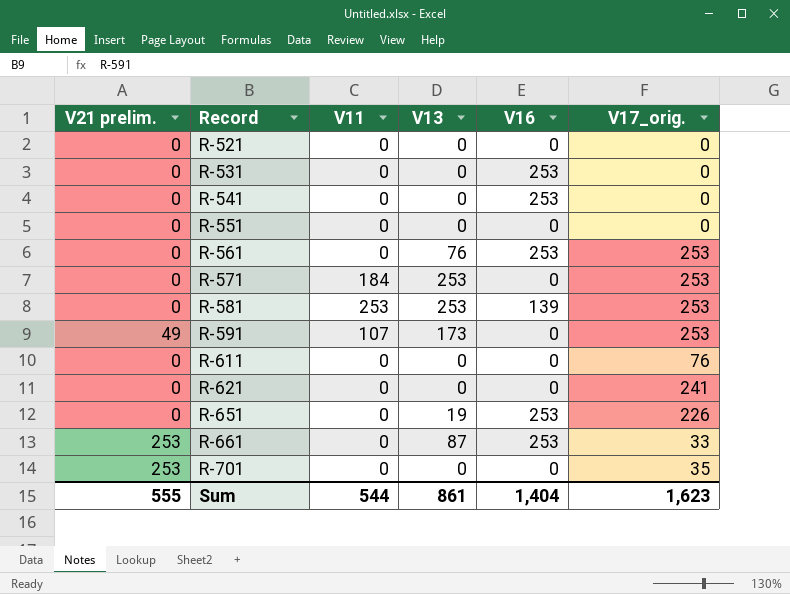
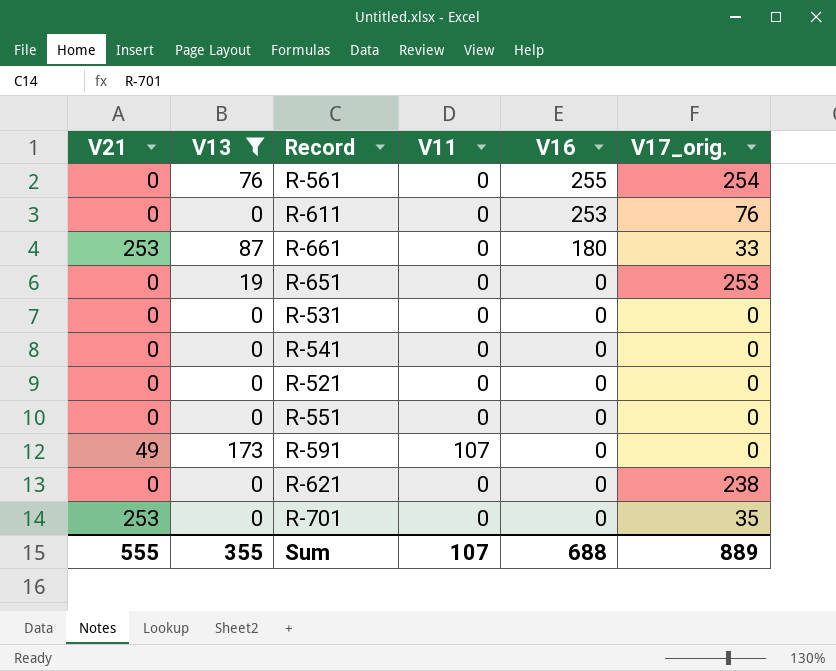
filter: none -> V13 != 253
row order: Record ascending -> V16 descending
column name: V21 prelim. -> V21
column V13 | position: 4 -> 2
R-561 | V16: 253 -> 255
R-561 | V17_orig.: 253 -> 254
R-611 | V16: 0 -> 253
R-661 | V16: 253 -> 180
R-651 | V16: 253 -> 0
R-651 | V17_orig.: 226 -> 253
R-531 | V16: 253 -> 0
R-541 | V16: 253 -> 0
R-591 | V17_orig.: 253 -> 0
R-621 | V17_orig.: 241 -> 238
Sum | V13: 861 -> 355
Sum | V11: 544 -> 107
Sum | V16: 1,404 -> 688
Sum | V17_orig.: 1,623 -> 889

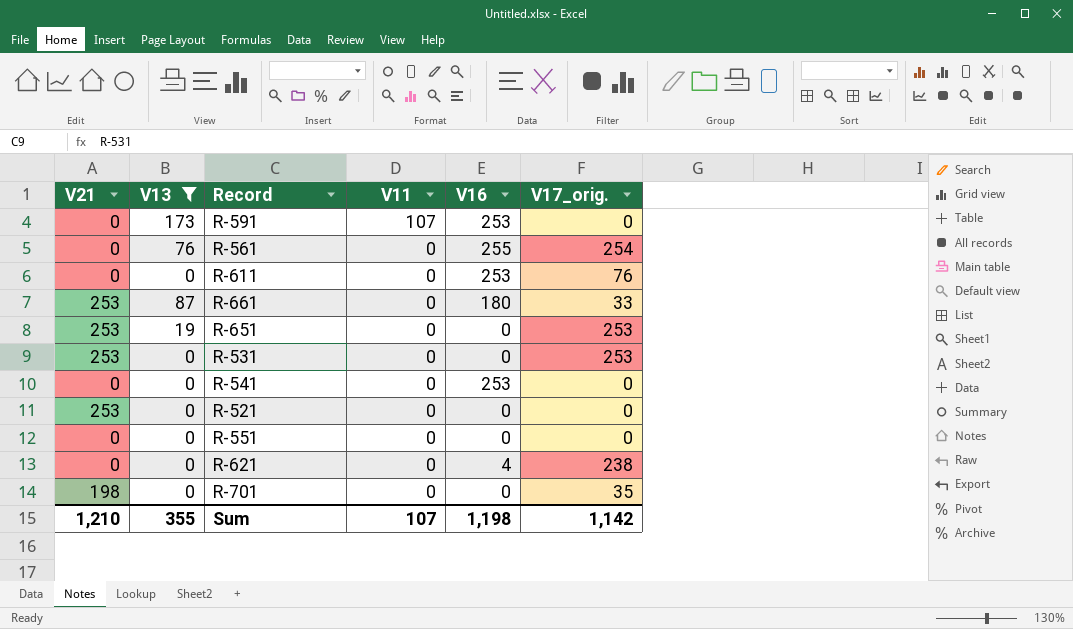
row order: V16 descending -> V11 descending
R-591 | V21: 49 -> 0
R-591 | V16: 0 -> 253
R-651 | V21: 0 -> 253
R-531 | V21: 0 -> 253
R-531 | V17_orig.: 0 -> 253
R-541 | V16: 0 -> 253
R-521 | V21: 0 -> 253
R-621 | V16: 0 -> 4
R-701 | V21: 253 -> 198
Sum | V21: 555 -> 1,210
Sum | V16: 688 -> 1,198
Sum | V17_orig.: 889 -> 1,142

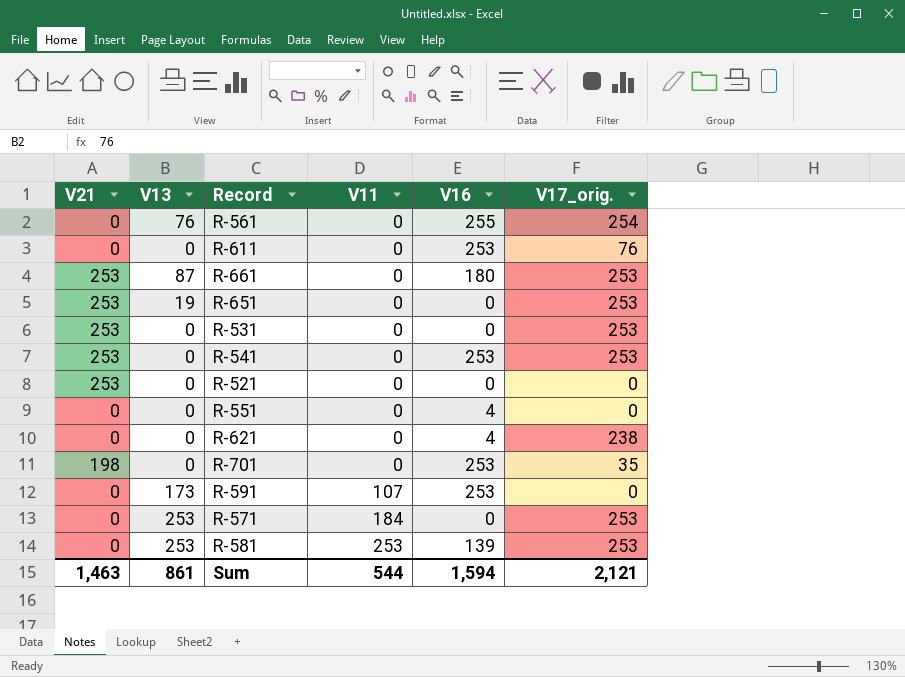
filter: V13 != 253 -> none
row order: V11 descending -> V11 ascending
R-661 | V17_orig.: 33 -> 253
R-541 | V21: 0 -> 253
R-541 | V17_orig.: 0 -> 253
R-551 | V16: 0 -> 4
R-701 | V16: 0 -> 253
Sum | V21: 1,210 -> 1,463
Sum | V13: 355 -> 861
Sum | V11: 107 -> 544
Sum | V16: 1,198 -> 1,594
Sum | V17_orig.: 1,142 -> 2,121

